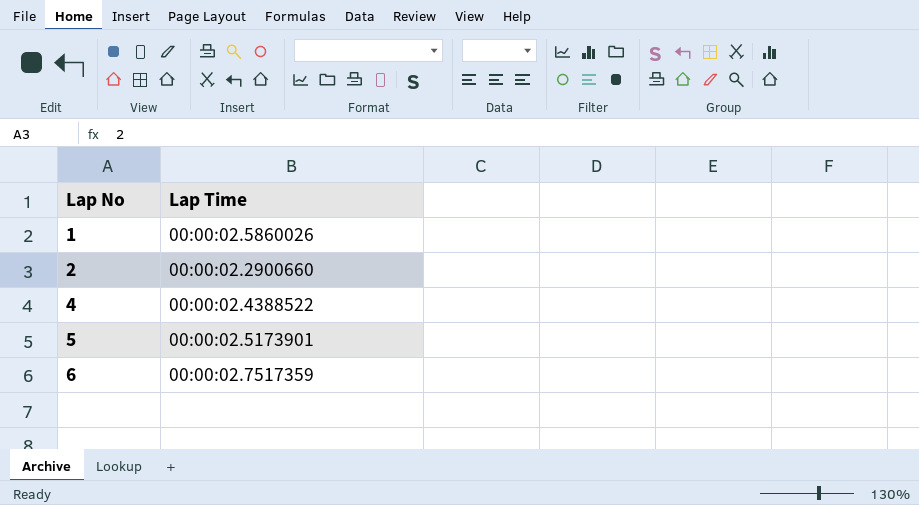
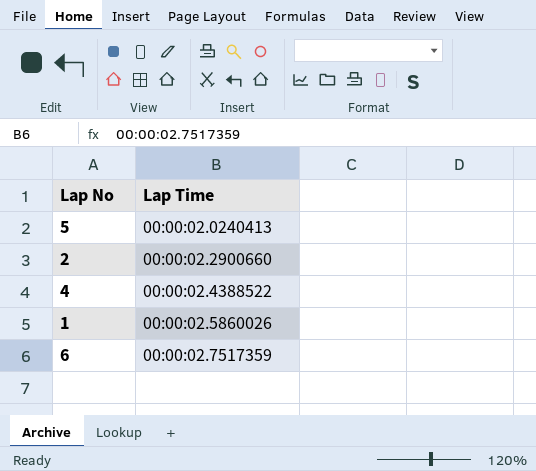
row order: Lap No ascending -> Lap Time ascending
5 | Lap Time: 00:00:02.5173901 -> 00:00:02.0240413

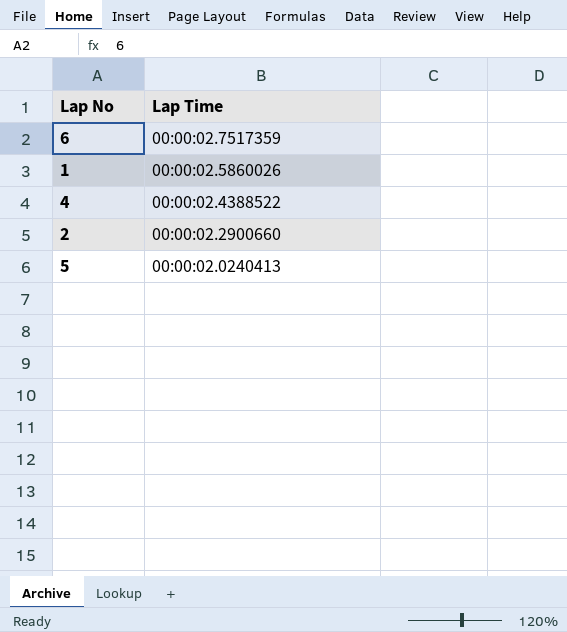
row order: Lap Time ascending -> Lap Time descending

